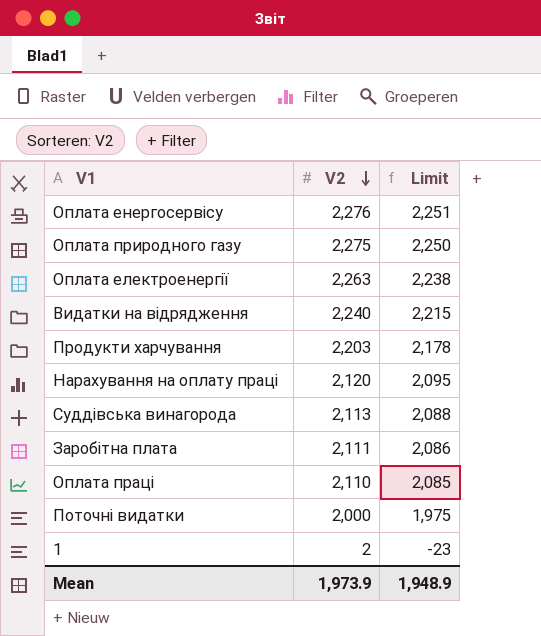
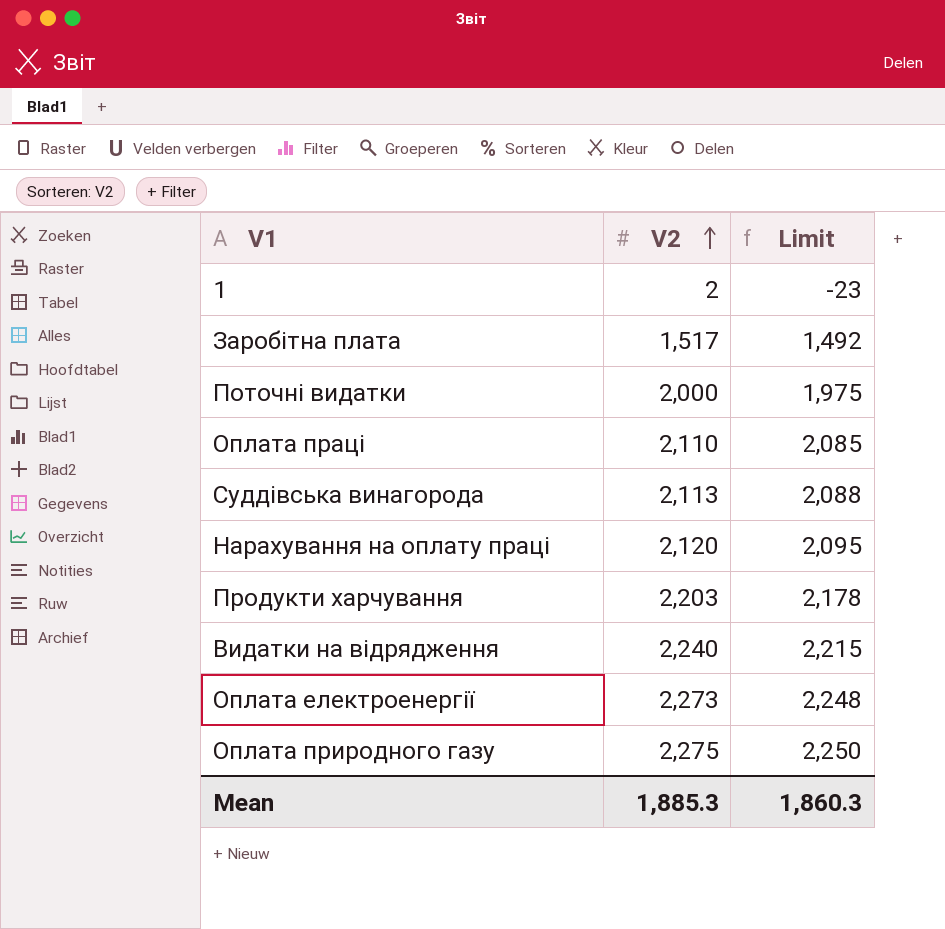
row order: V2 descending -> V2 ascending
row Оплата енергосервісу: 2,276 | 2,251 -> none
Заробітна плата | V2: 2,111 -> 1,517
Заробітна плата | Limit: 2,086 -> 1,492
Оплата електроенергії | V2: 2,263 -> 2,273
Оплата електроенергії | Limit: 2,238 -> 2,248
Mean | V2: 1,973.9 -> 1,885.3
Mean | Limit: 1,948.9 -> 1,860.3

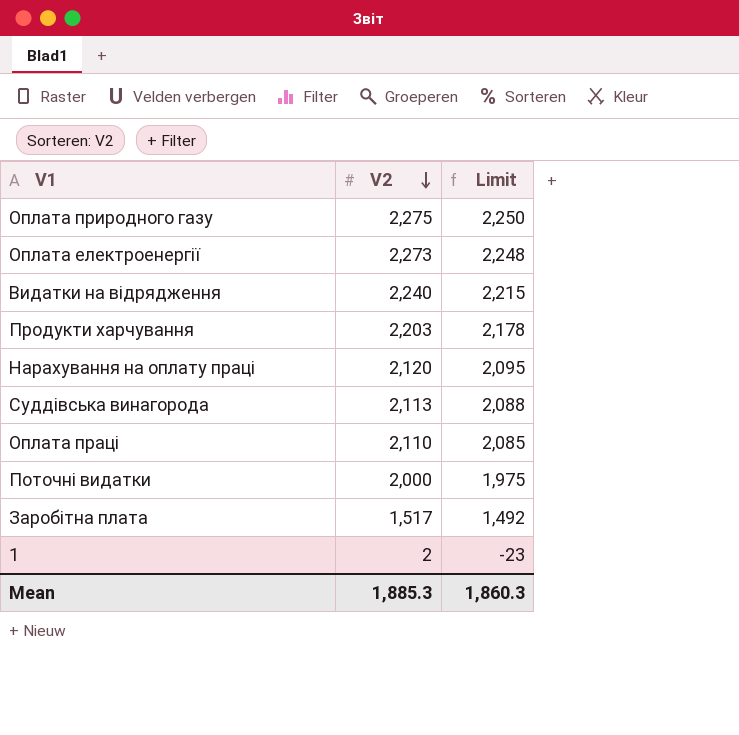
row order: V2 ascending -> V2 descending

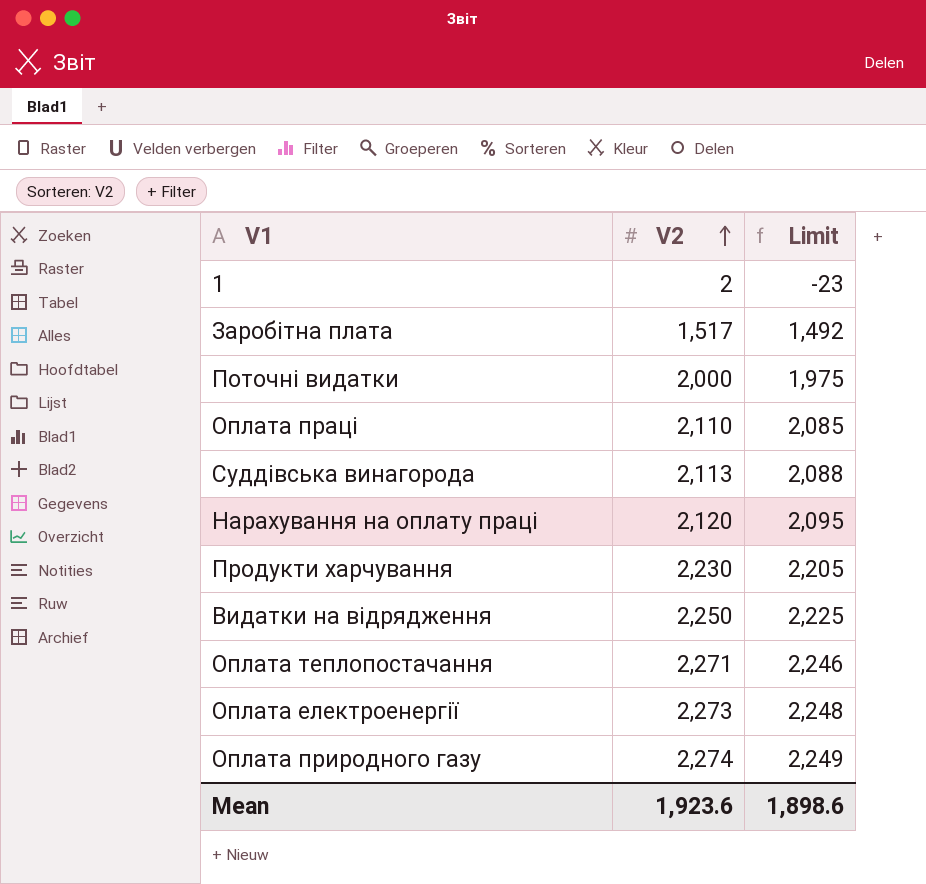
row order: V2 descending -> V2 ascending
Продукти харчування | V2: 2,203 -> 2,230
Продукти харчування | Limit: 2,178 -> 2,205
Видатки на відрядження | V2: 2,240 -> 2,250
Видатки на відрядження | Limit: 2,215 -> 2,225
row Оплата теплопостачання: none -> 2,271 | 2,246
Оплата природного газу | V2: 2,275 -> 2,274
Оплата природного газу | Limit: 2,250 -> 2,249
Mean | V2: 1,885.3 -> 1,923.6
Mean | Limit: 1,860.3 -> 1,898.6

